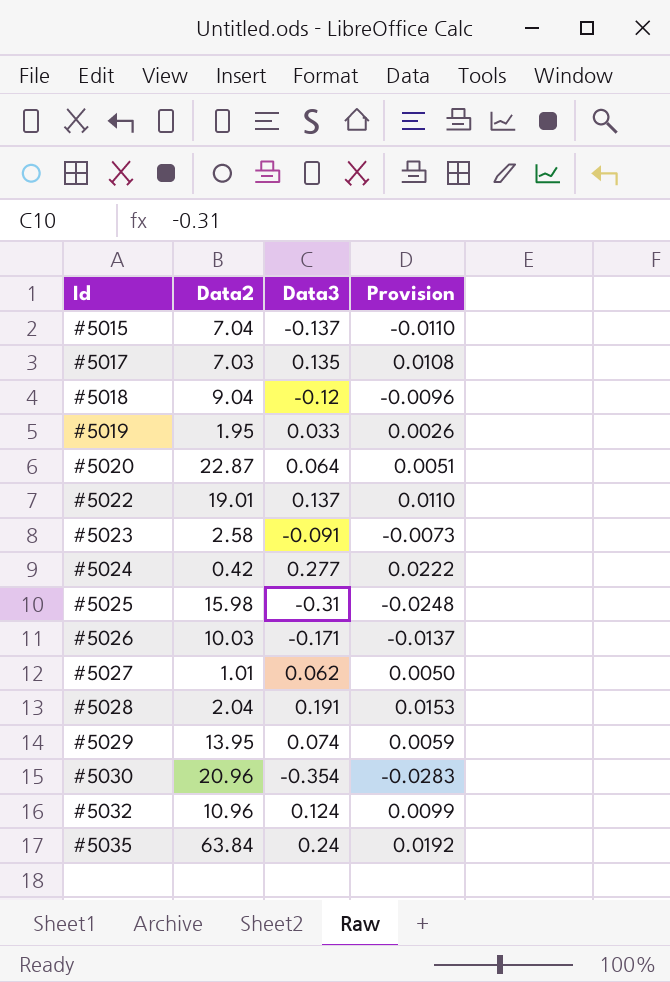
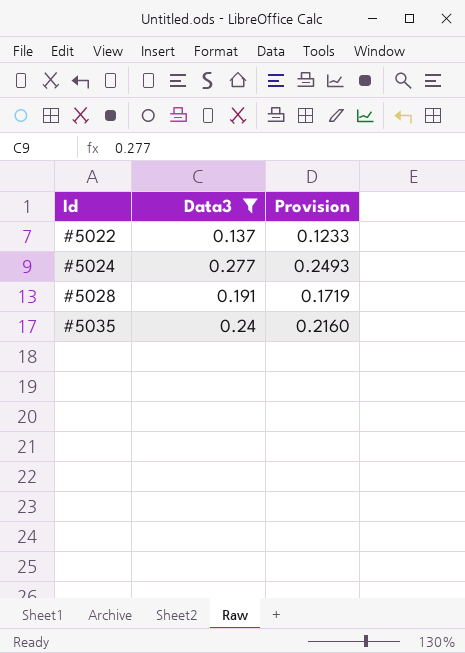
filter: none -> Data3 >= 0.137
column Data2 | position: 2 -> none
column Provision | formula: [Data3] * 0.08 -> [Data3] * 0.9

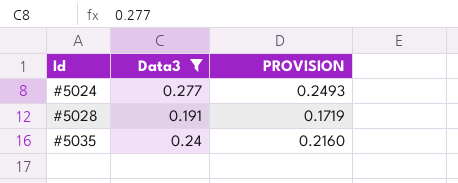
column name: Provision -> PROVISION
row #5022: 0.137 | 0.1233 -> none

